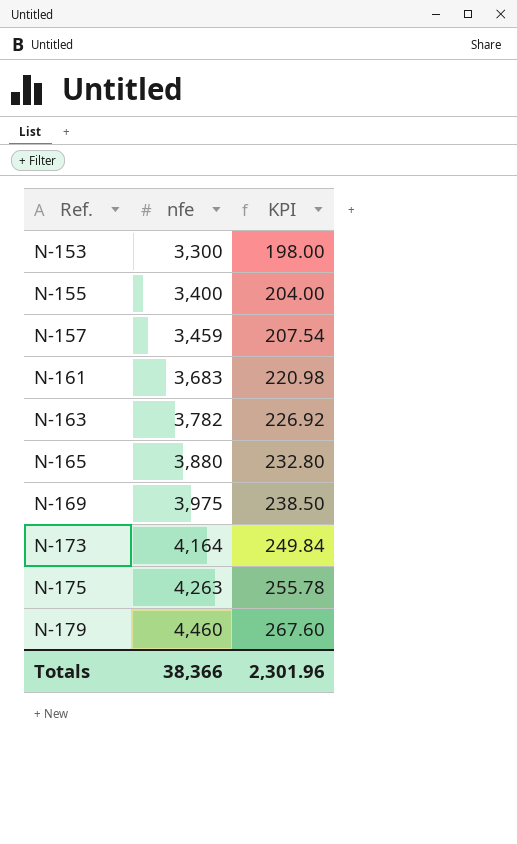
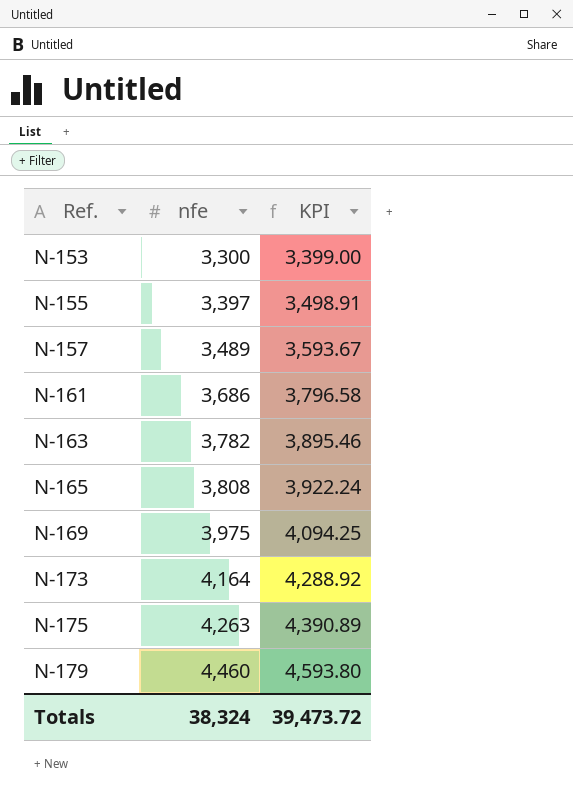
column KPI | formula: [nfe] * 0.06 -> [nfe] * 1.03
N-155 | nfe: 3,400 -> 3,397
N-157 | nfe: 3,459 -> 3,489
N-161 | nfe: 3,683 -> 3,686
N-165 | nfe: 3,880 -> 3,808
Totals | nfe: 38,366 -> 38,324
Totals | KPI: 2,301.96 -> 39,473.72

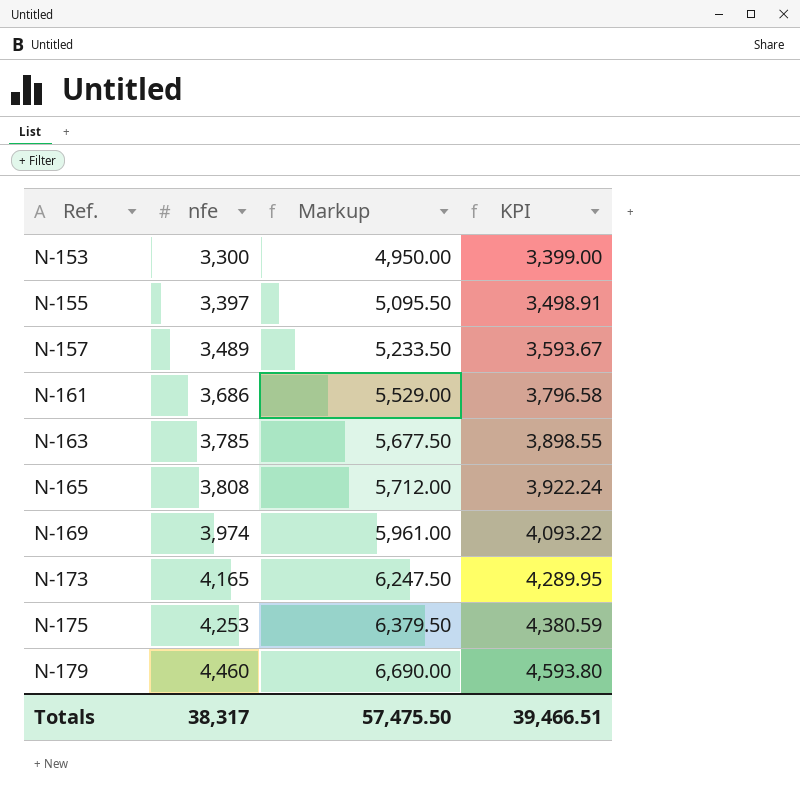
column Markup | formula: none -> [nfe] * 1.5
N-163 | nfe: 3,782 -> 3,785
N-163 | KPI: 3,895.46 -> 3,898.55
N-169 | nfe: 3,975 -> 3,974
N-169 | KPI: 4,094.25 -> 4,093.22
N-173 | nfe: 4,164 -> 4,165
N-173 | KPI: 4,288.92 -> 4,289.95
N-175 | nfe: 4,263 -> 4,253
N-175 | KPI: 4,390.89 -> 4,380.59
Totals | nfe: 38,324 -> 38,317
Totals | KPI: 39,473.72 -> 39,466.51

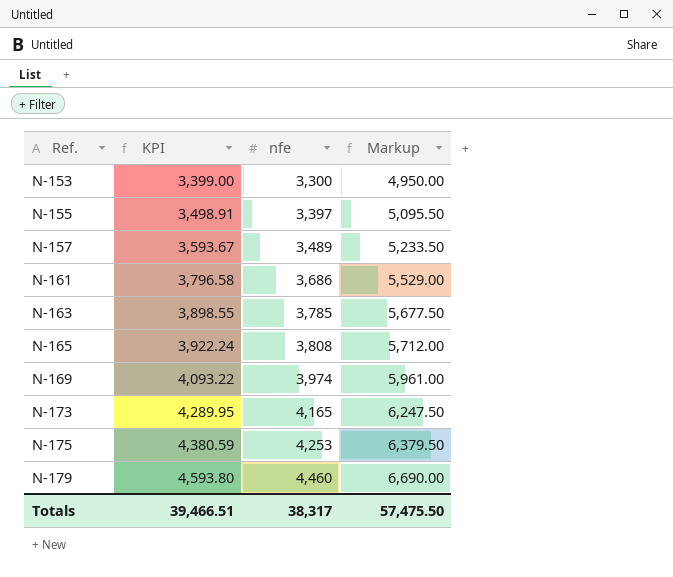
column KPI | position: 4 -> 2

